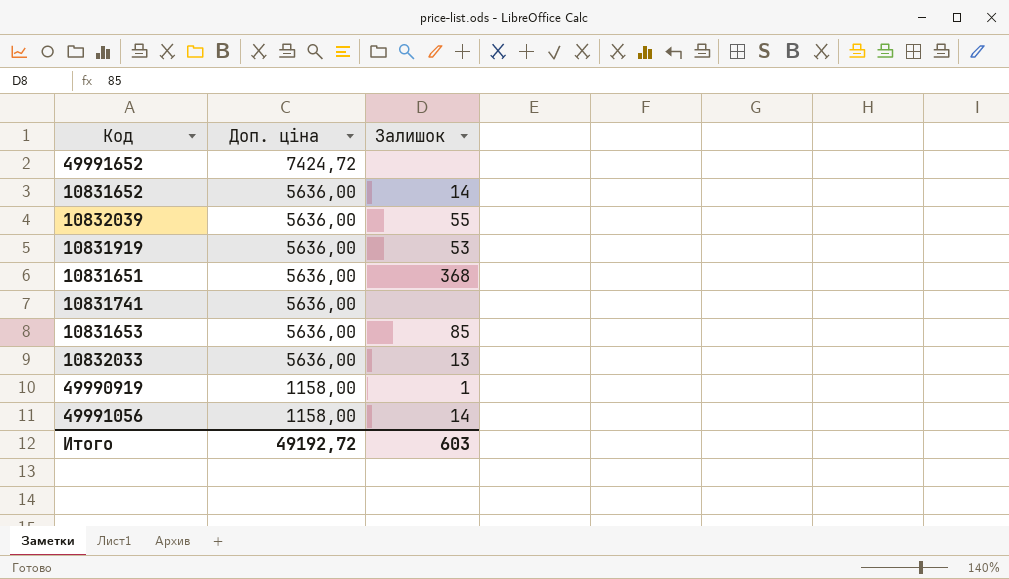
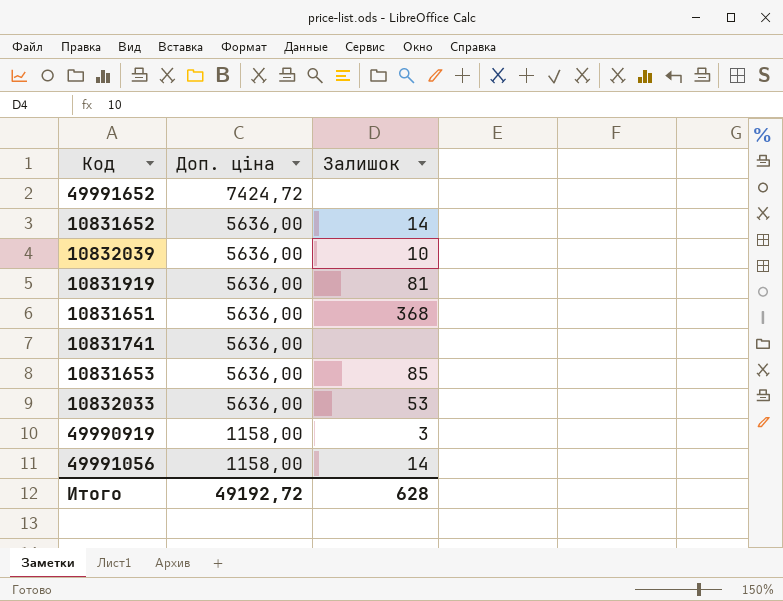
10832039 | Залишок: 55 -> 10
10831919 | Залишок: 53 -> 81
10832033 | Залишок: 13 -> 53
49990919 | Залишок: 1 -> 3
Итого | Залишок: 603 -> 628

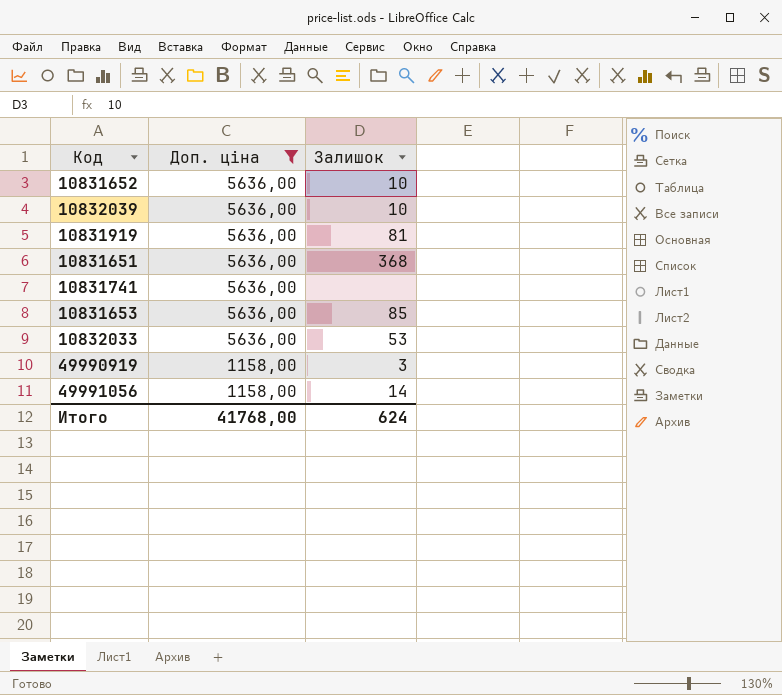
filter: none -> Доп. ціна != 7424,72
10831652 | Залишок: 14 -> 10
Итого | Доп. ціна: 49192,72 -> 41768,00
Итого | Залишок: 628 -> 624

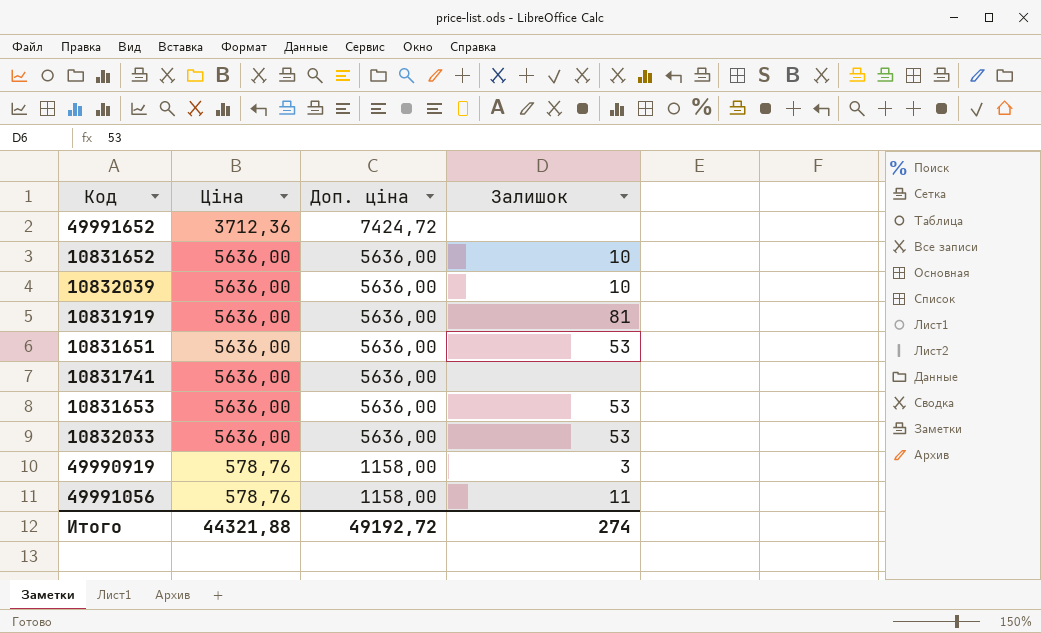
filter: Доп. ціна != 7424,72 -> none
column Ціна | position: none -> 2
10831651 | Залишок: 368 -> 53
10831653 | Залишок: 85 -> 53
49991056 | Залишок: 14 -> 11
Итого | Доп. ціна: 41768,00 -> 49192,72
Итого | Залишок: 624 -> 274

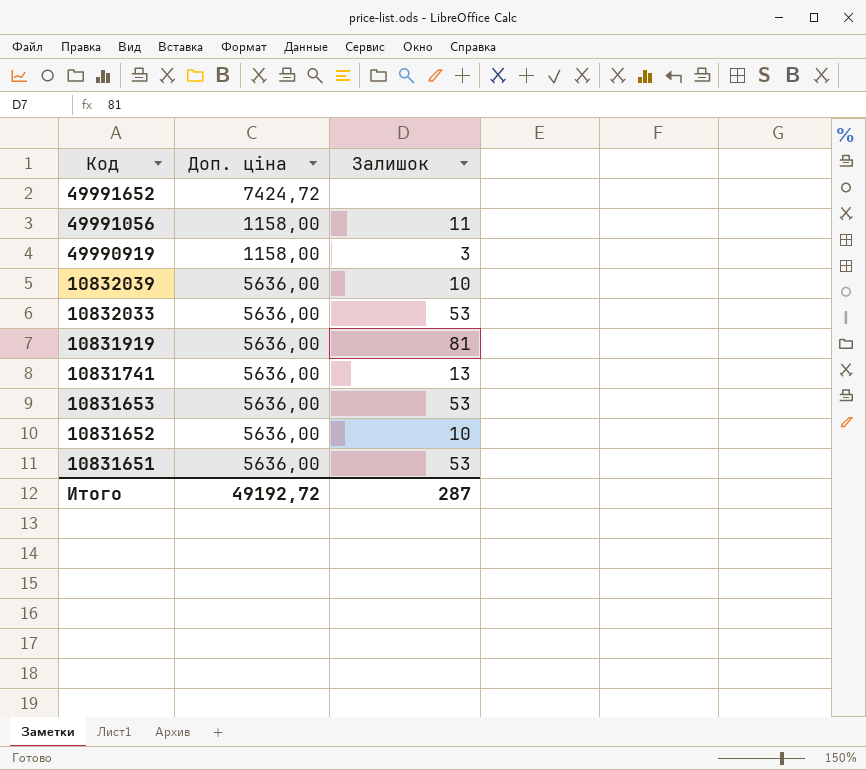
row order: Доп. ціна descending -> Код descending
column Ціна | position: 2 -> none
10831741 | Залишок: none -> 13
Итого | Залишок: 274 -> 287

